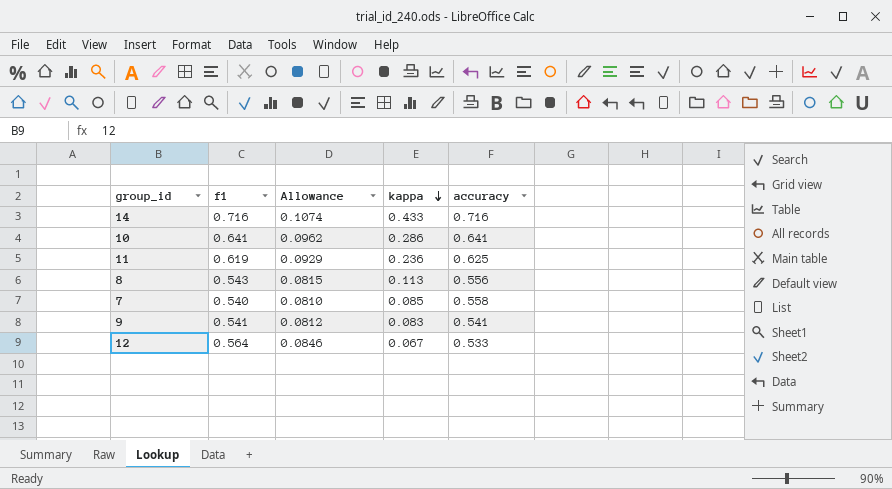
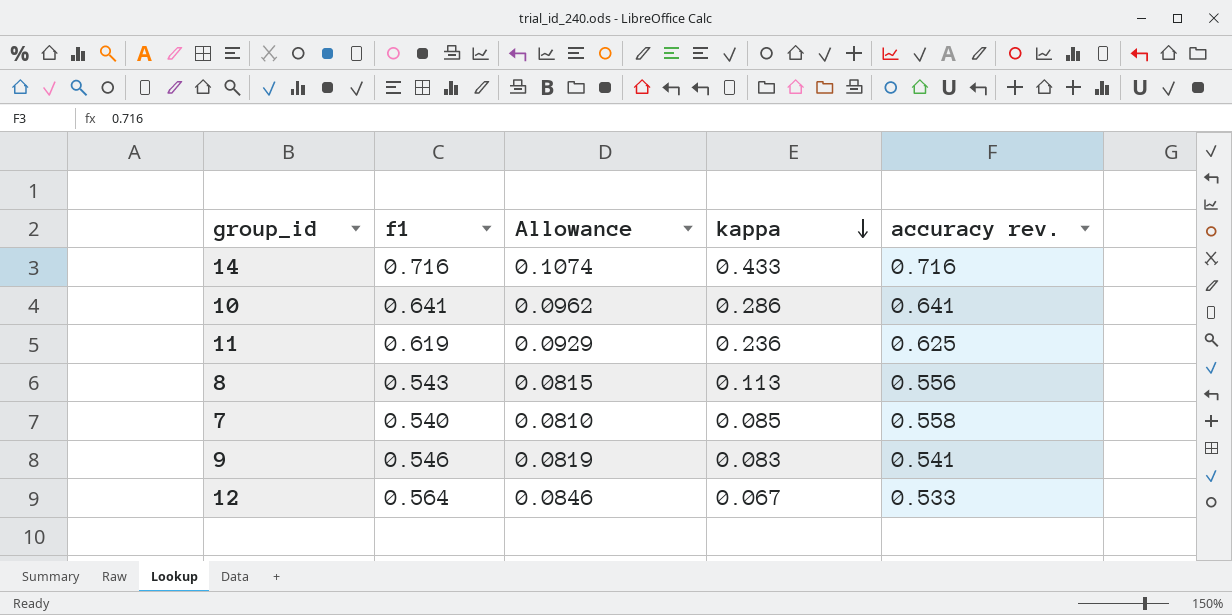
column name: accuracy -> accuracy rev.
9 | f1: 0.541 -> 0.546
9 | Allowance: 0.0812 -> 0.0819

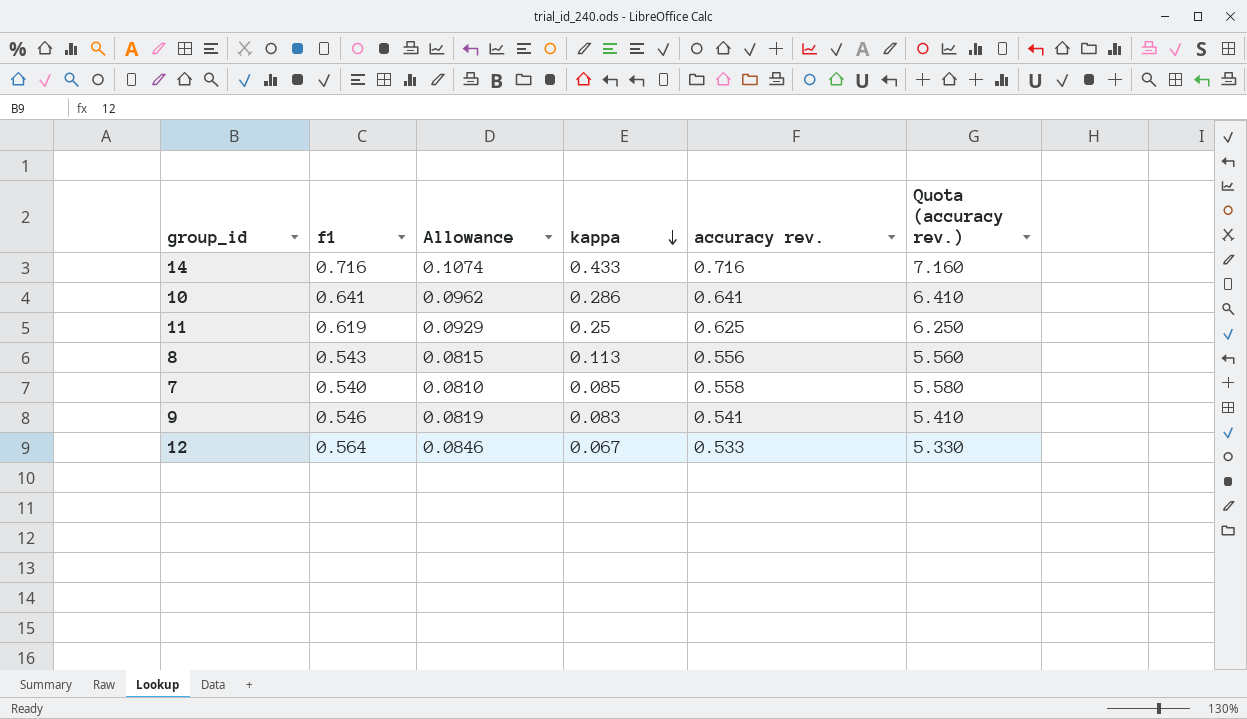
column Quota (accuracy rev.) | formula: none -> [accuracy rev.] * 10
11 | kappa: 0.236 -> 0.25

